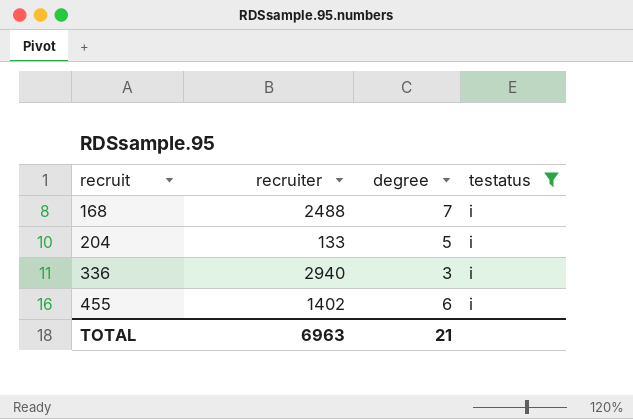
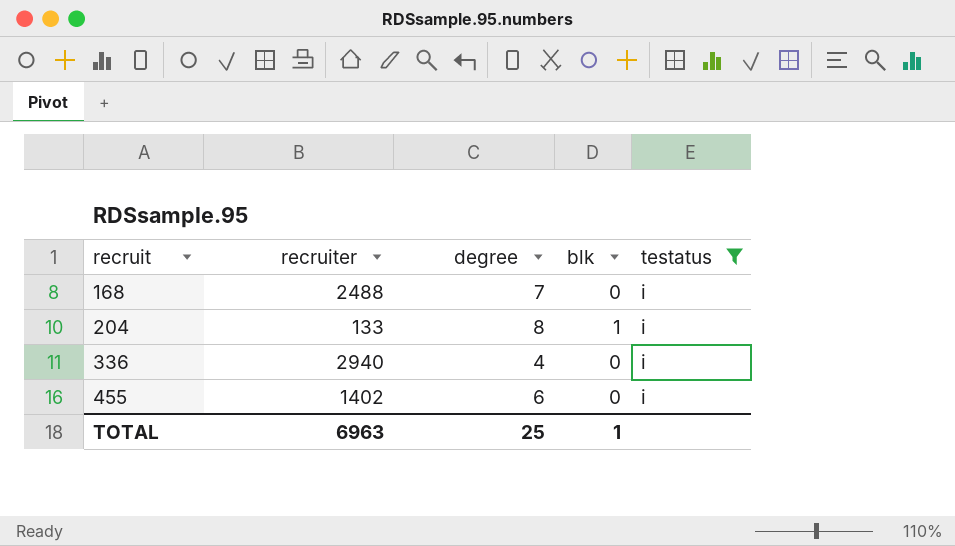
column blk | position: none -> 4
204 | degree: 5 -> 8
336 | degree: 3 -> 4
TOTAL | degree: 21 -> 25

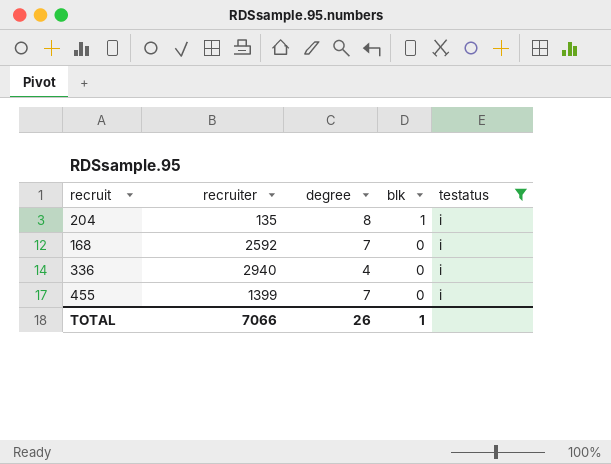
row order: recruit ascending -> blk descending
204 | recruiter: 133 -> 135
168 | recruiter: 2488 -> 2592
455 | recruiter: 1402 -> 1399
455 | degree: 6 -> 7
TOTAL | recruiter: 6963 -> 7066
TOTAL | degree: 25 -> 26

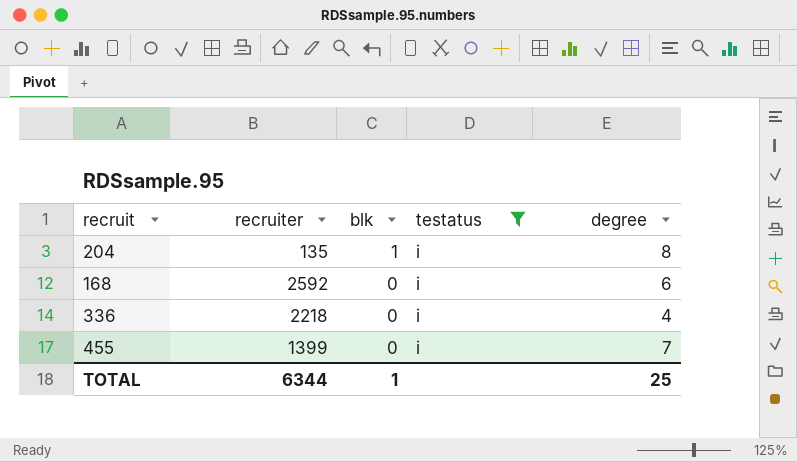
column degree | position: 3 -> 5
168 | degree: 7 -> 6
336 | recruiter: 2940 -> 2218
TOTAL | recruiter: 7066 -> 6344
TOTAL | degree: 26 -> 25

